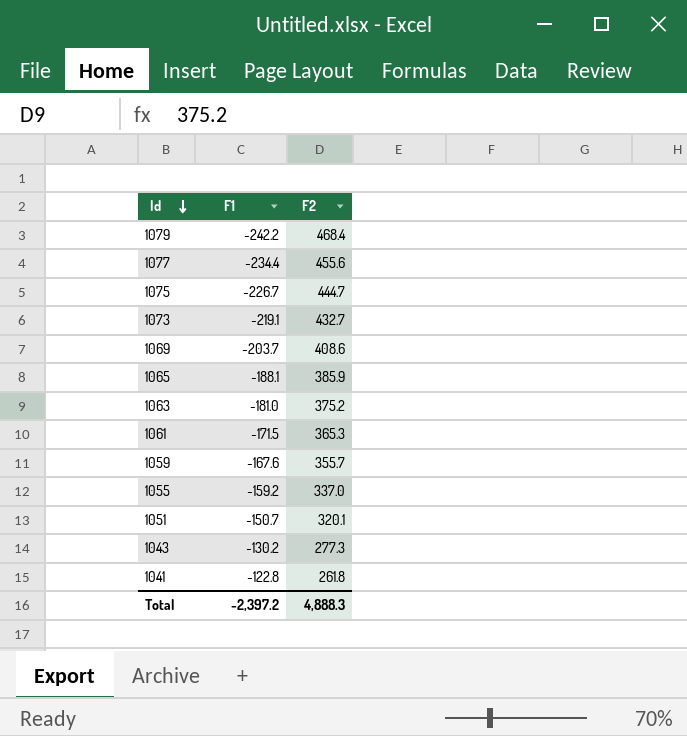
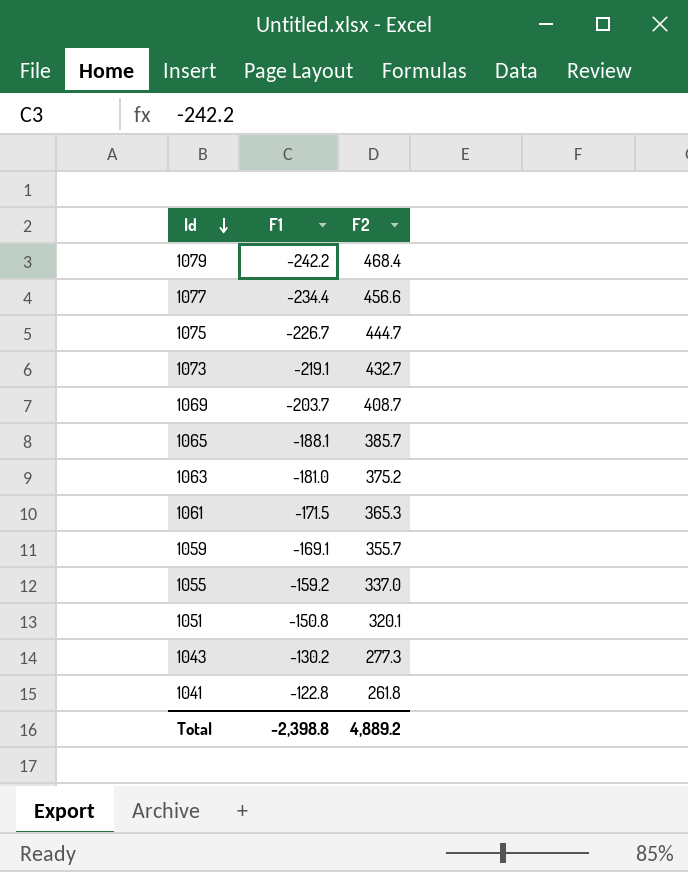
1077 | F2: 455.6 -> 456.6
1069 | F2: 408.6 -> 408.7
1065 | F2: 385.9 -> 385.7
1059 | F1: -167.6 -> -169.1
1051 | F1: -150.7 -> -150.8
Total | F1: -2,397.2 -> -2,398.8
Total | F2: 4,888.3 -> 4,889.2

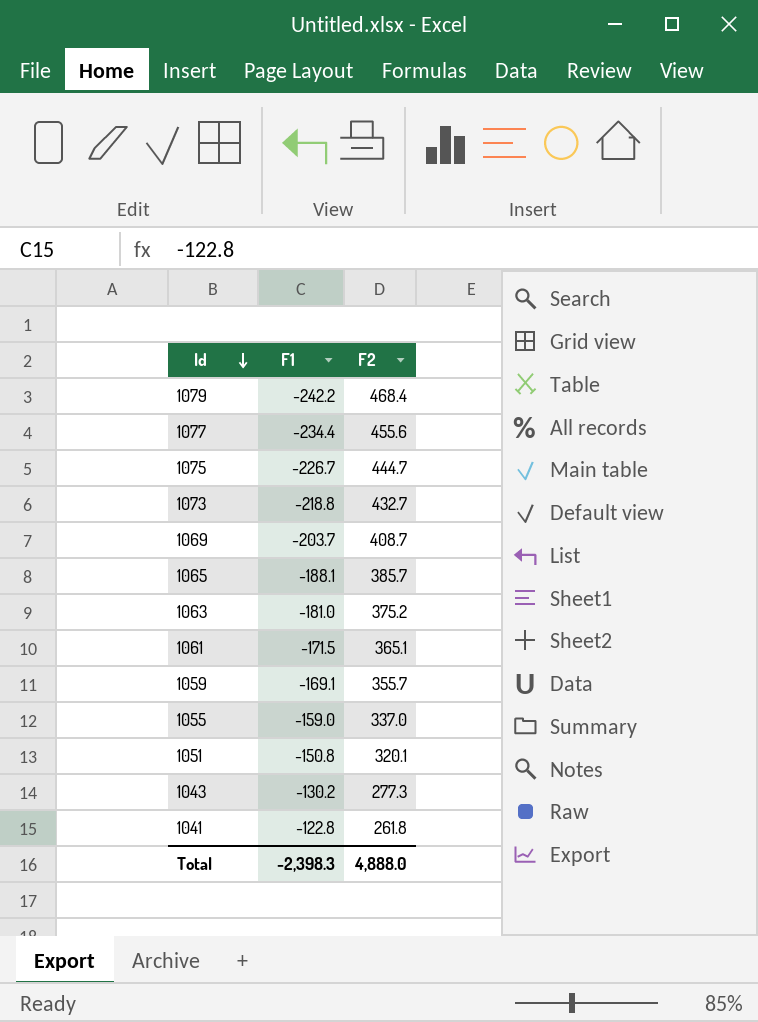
1077 | F2: 456.6 -> 455.6
1073 | F1: -219.1 -> -218.8
1061 | F2: 365.3 -> 365.1
1055 | F1: -159.2 -> -159.0
Total | F1: -2,398.8 -> -2,398.3
Total | F2: 4,889.2 -> 4,888.0

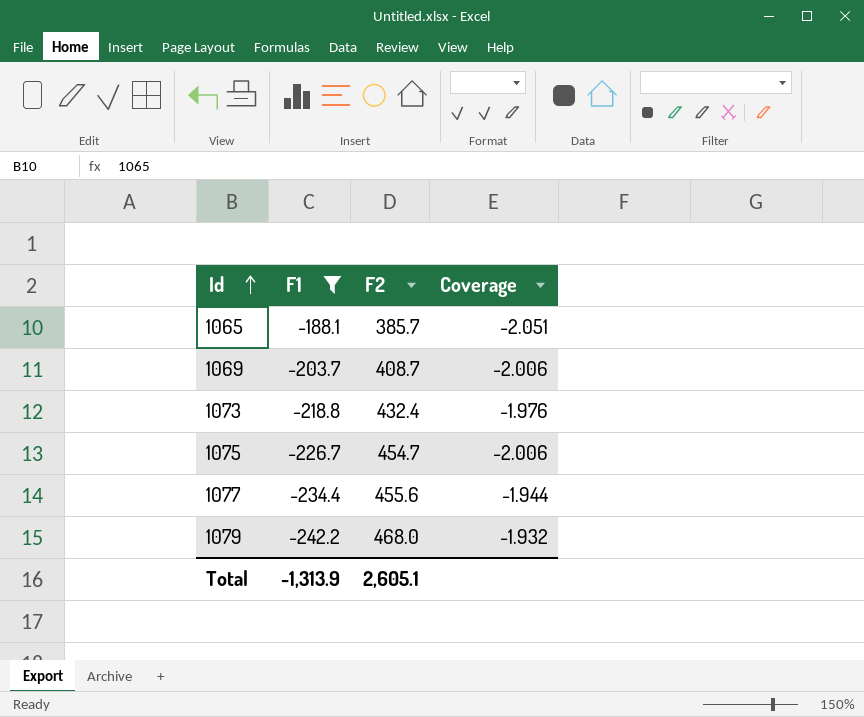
filter: none -> F1 <= -188.1
row order: Id descending -> Id ascending
column Coverage | formula: none -> [F2] / [F1]
1073 | F2: 432.7 -> 432.4
1075 | F2: 444.7 -> 454.7
1079 | F2: 468.4 -> 468.0
Total | F1: -2,398.3 -> -1,313.9
Total | F2: 4,888.0 -> 2,605.1

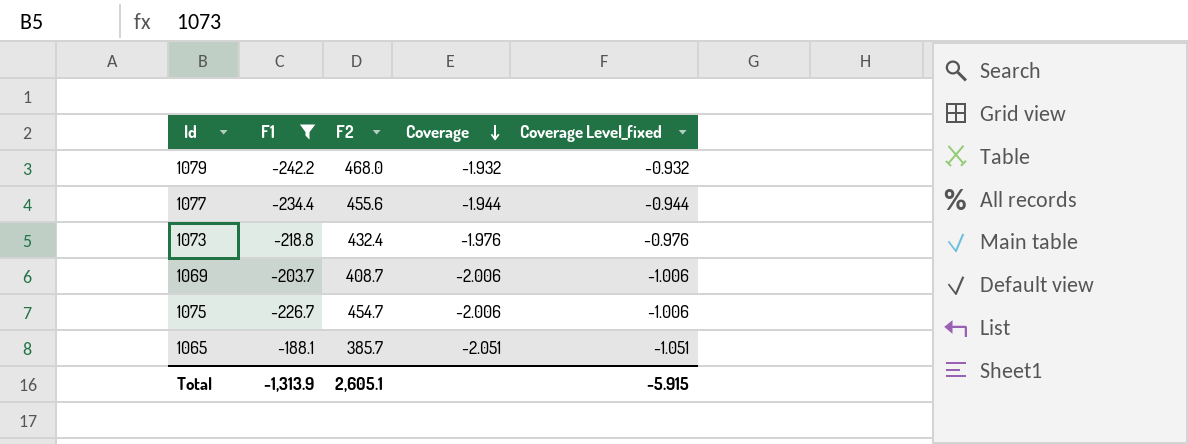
row order: Id ascending -> Coverage descending
column Coverage Level_fixed | formula: none -> [Coverage] + 1

